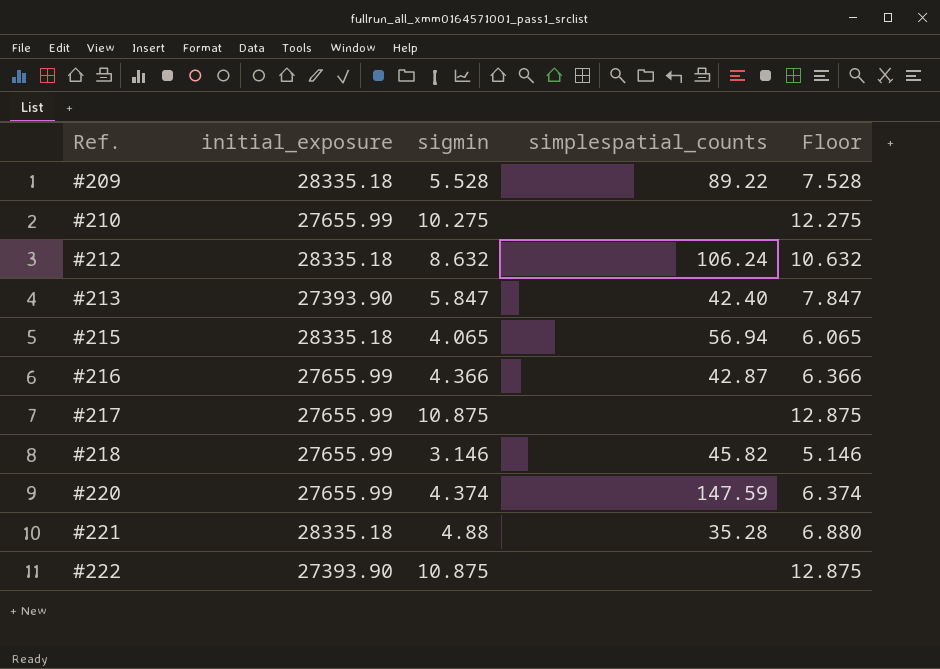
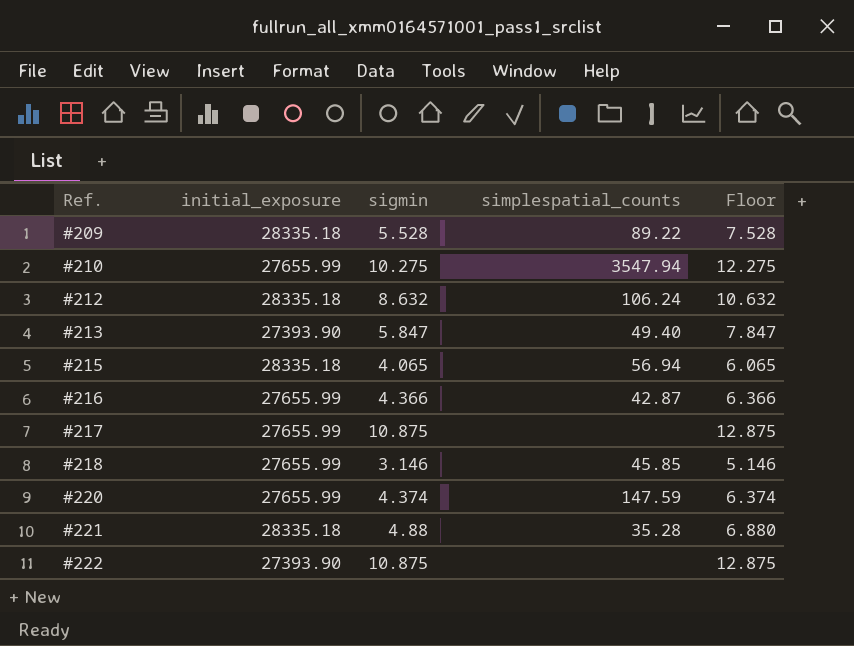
#210 | simplespatial_counts: none -> 3547.94
#213 | simplespatial_counts: 42.40 -> 49.40
#218 | simplespatial_counts: 45.82 -> 45.85

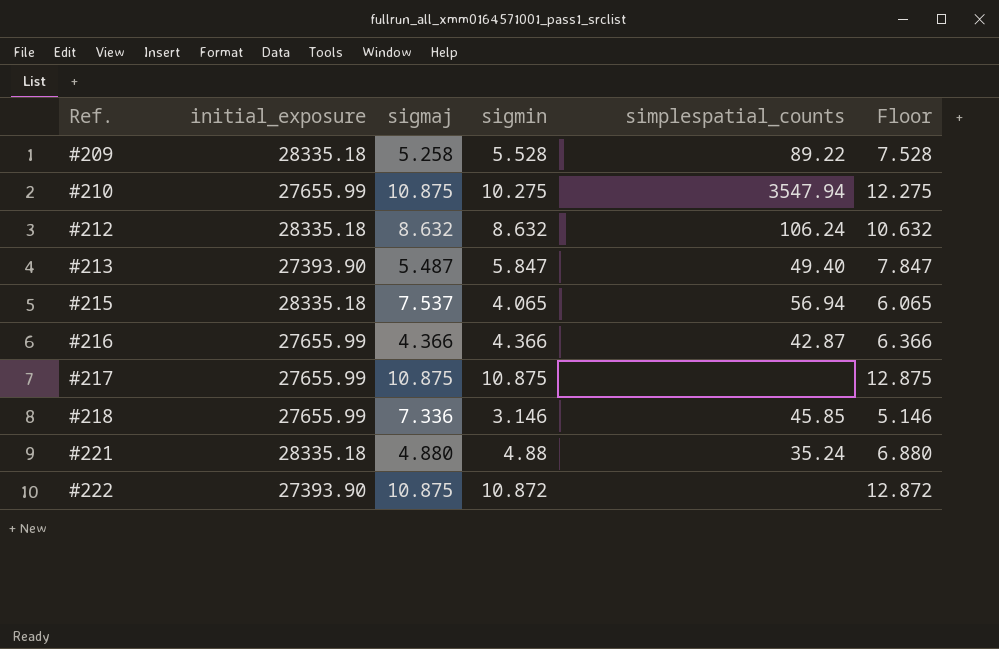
column sigmaj | position: none -> 3
row #220: 27655.99 | 4.374 | 147.59 | 6.374 -> none
#221 | simplespatial_counts: 35.28 -> 35.24
#222 | sigmin: 10.875 -> 10.872
#222 | Floor: 12.875 -> 12.872

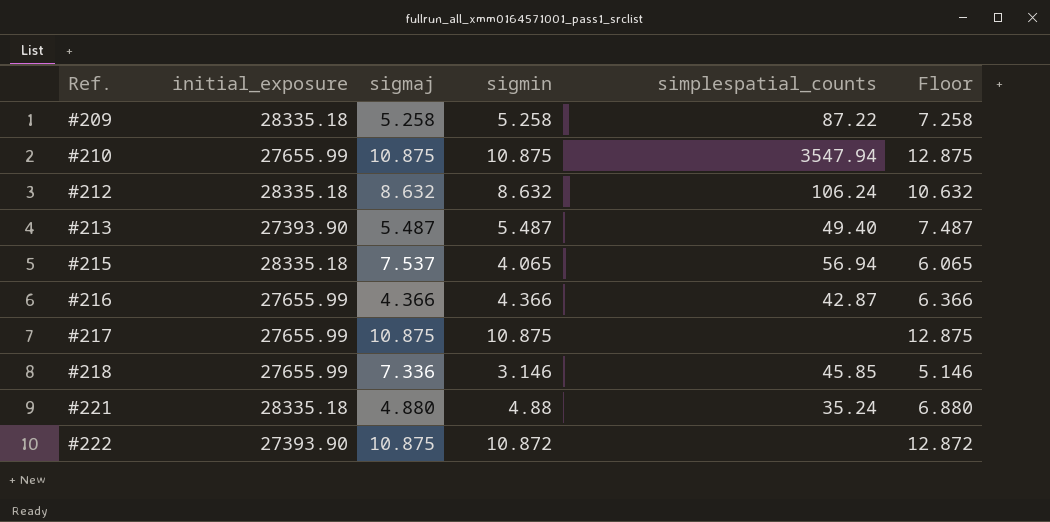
#209 | sigmin: 5.528 -> 5.258
#209 | simplespatial_counts: 89.22 -> 87.22
#209 | Floor: 7.528 -> 7.258
#210 | sigmin: 10.275 -> 10.875
#210 | Floor: 12.275 -> 12.875
#213 | sigmin: 5.847 -> 5.487
#213 | Floor: 7.847 -> 7.487

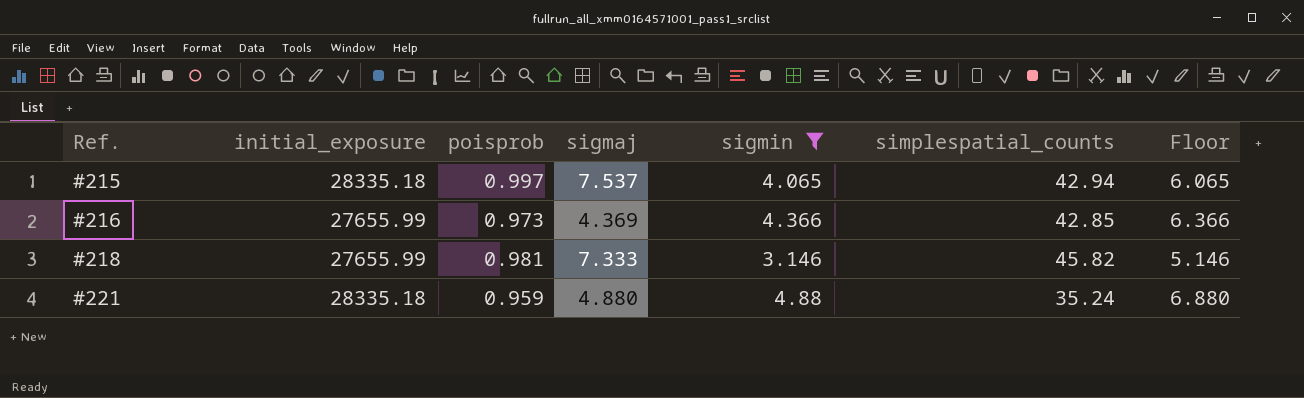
filter: none -> sigmin <= 4.88
column poisprob | position: none -> 3
#215 | simplespatial_counts: 56.94 -> 42.94
#216 | sigmaj: 4.366 -> 4.369
#216 | simplespatial_counts: 42.87 -> 42.85
#218 | sigmaj: 7.336 -> 7.333
#218 | simplespatial_counts: 45.85 -> 45.82

